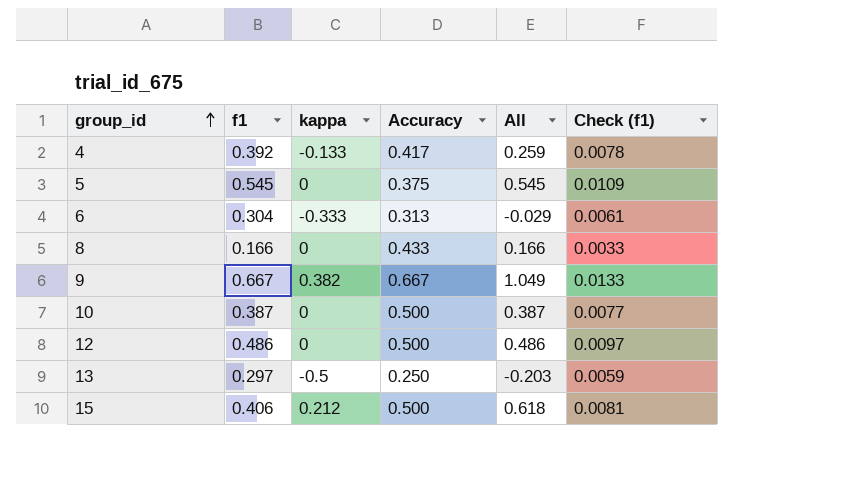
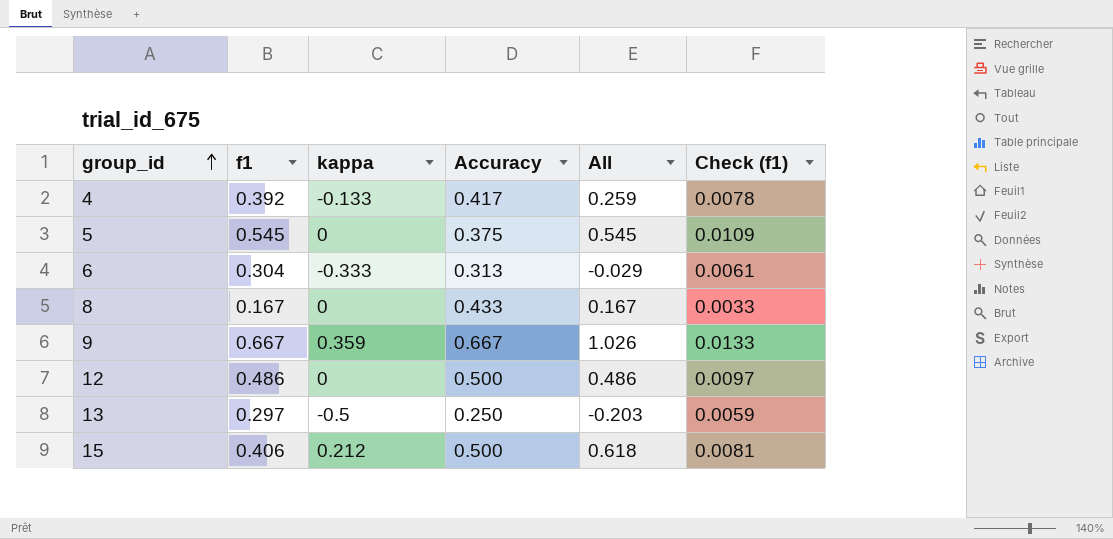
row 10: 0.387 | 0 | 0.500 | 0.387 | 0.0077 -> none
8 | f1: 0.166 -> 0.167
8 | All: 0.166 -> 0.167
9 | kappa: 0.382 -> 0.359
9 | All: 1.049 -> 1.026

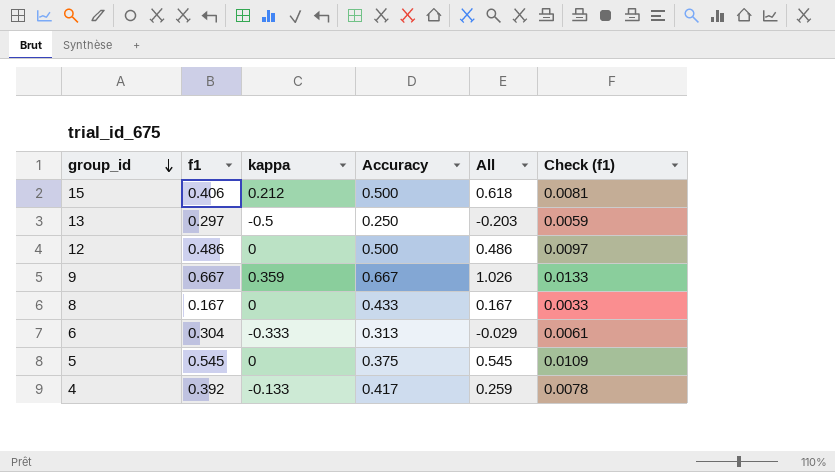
row order: group_id ascending -> group_id descending

